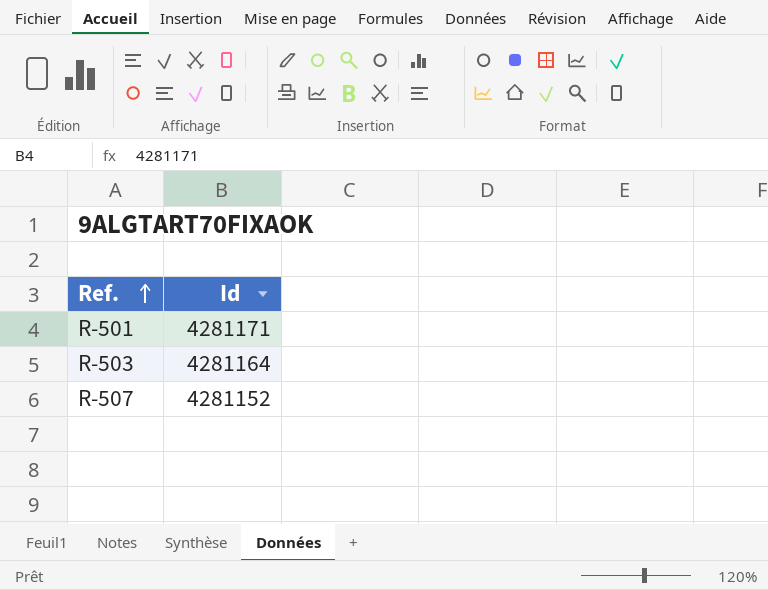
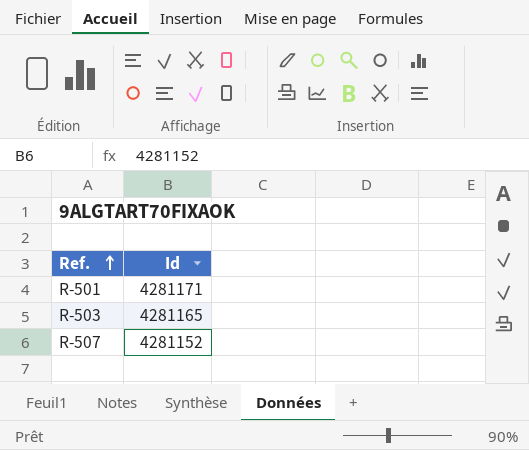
R-503 | Id: 4281164 -> 4281165

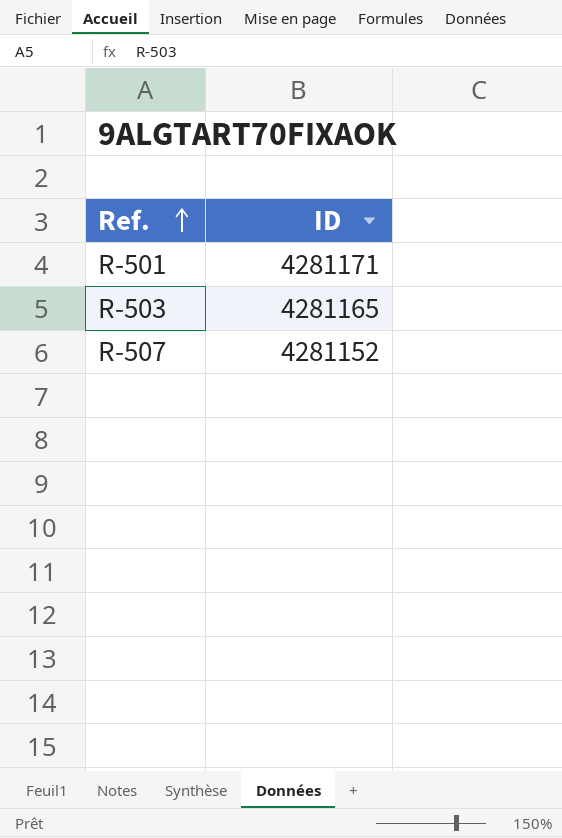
column name: Id -> ID

